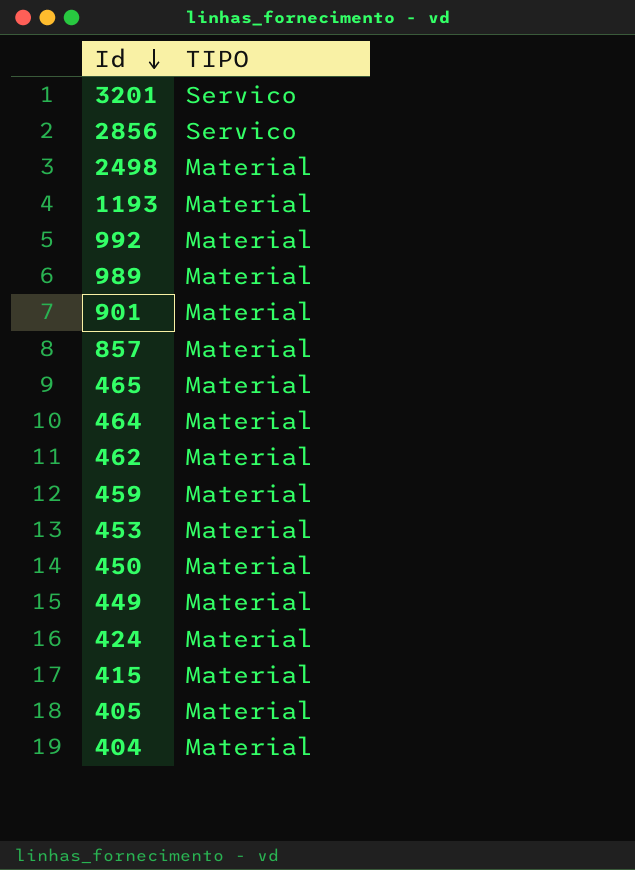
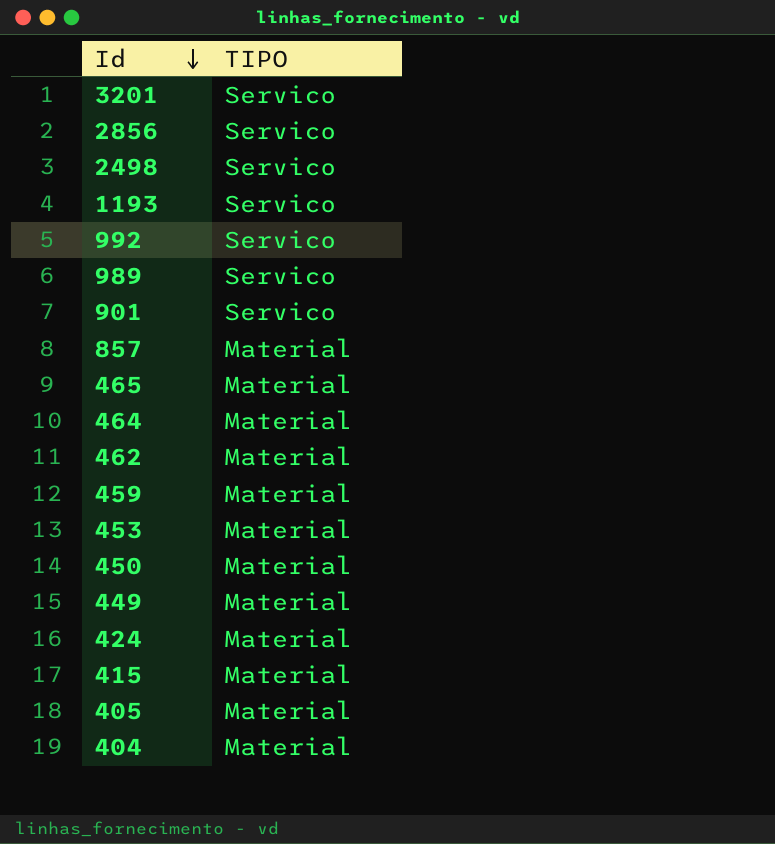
2498 | TIPO: Material -> Servico
1193 | TIPO: Material -> Servico
992 | TIPO: Material -> Servico
989 | TIPO: Material -> Servico
901 | TIPO: Material -> Servico

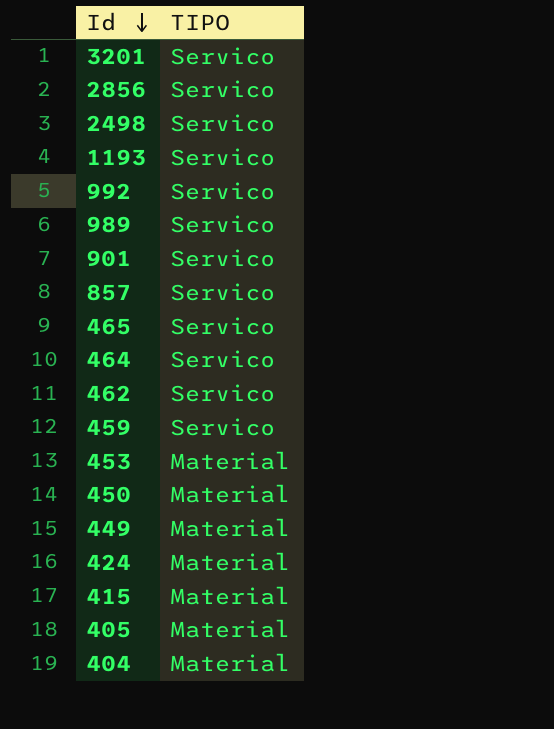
857 | TIPO: Material -> Servico
465 | TIPO: Material -> Servico
464 | TIPO: Material -> Servico
462 | TIPO: Material -> Servico
459 | TIPO: Material -> Servico

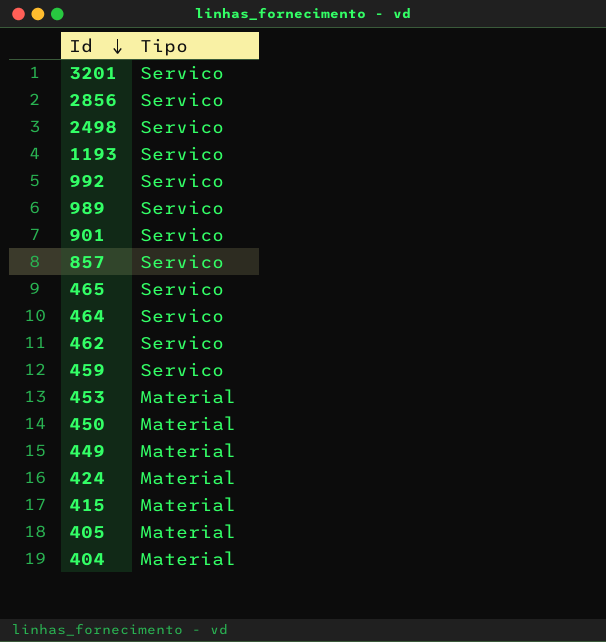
column name: TIPO -> Tipo

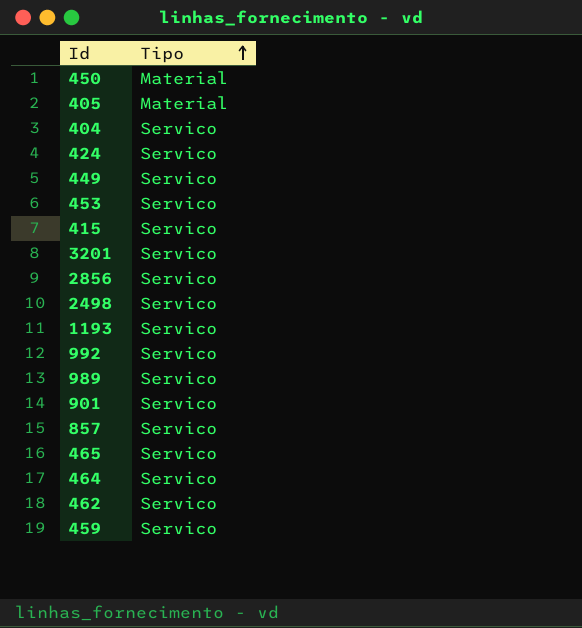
row order: Id descending -> Tipo ascending
404 | Tipo: Material -> Servico
424 | Tipo: Material -> Servico
449 | Tipo: Material -> Servico
453 | Tipo: Material -> Servico
415 | Tipo: Material -> Servico

